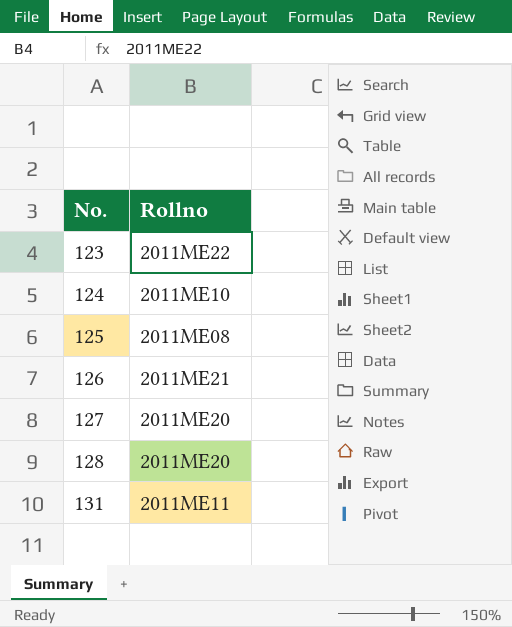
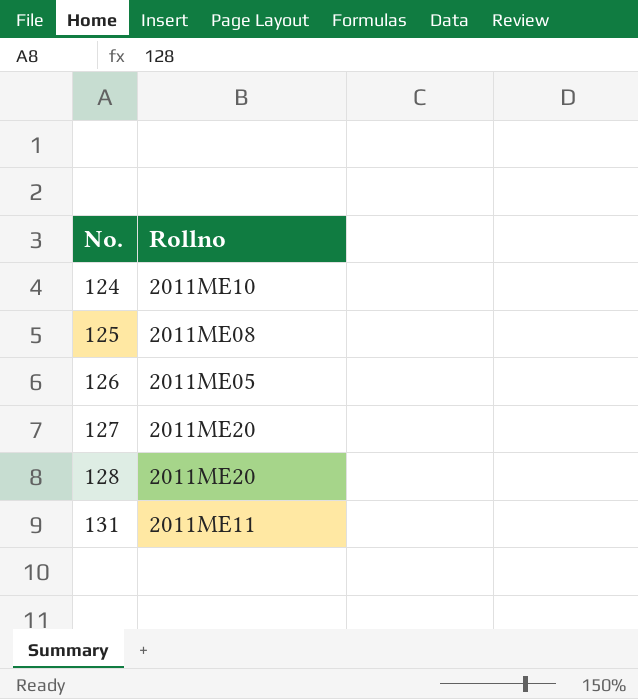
row 123: 2011ME22 -> none
126 | Rollno: 2011ME21 -> 2011ME05

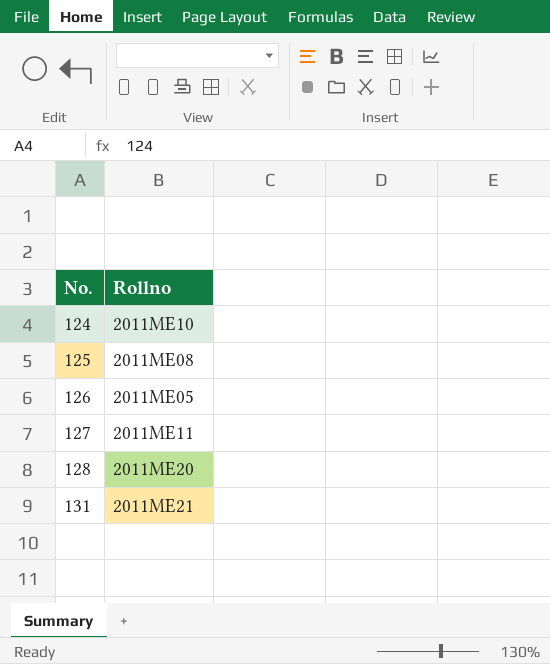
127 | Rollno: 2011ME20 -> 2011ME11
131 | Rollno: 2011ME11 -> 2011ME21

